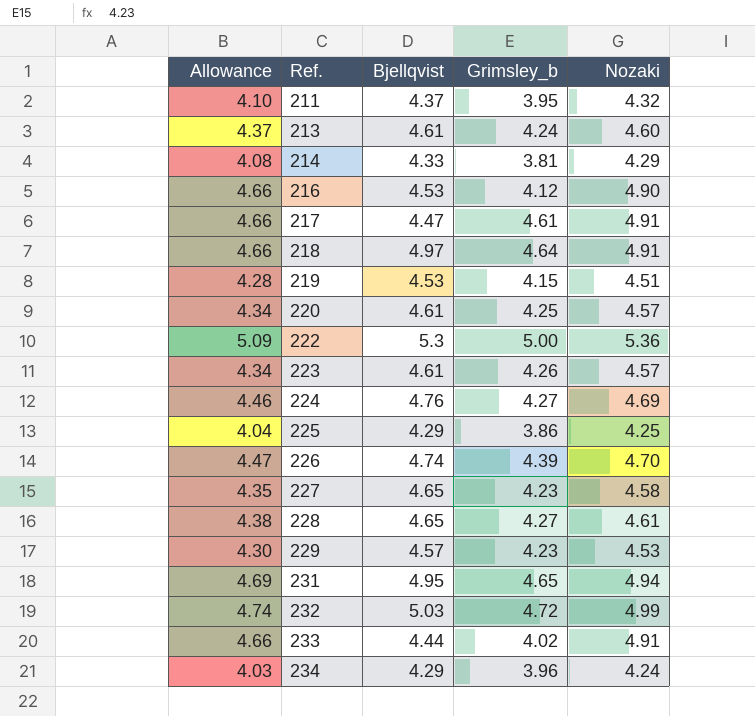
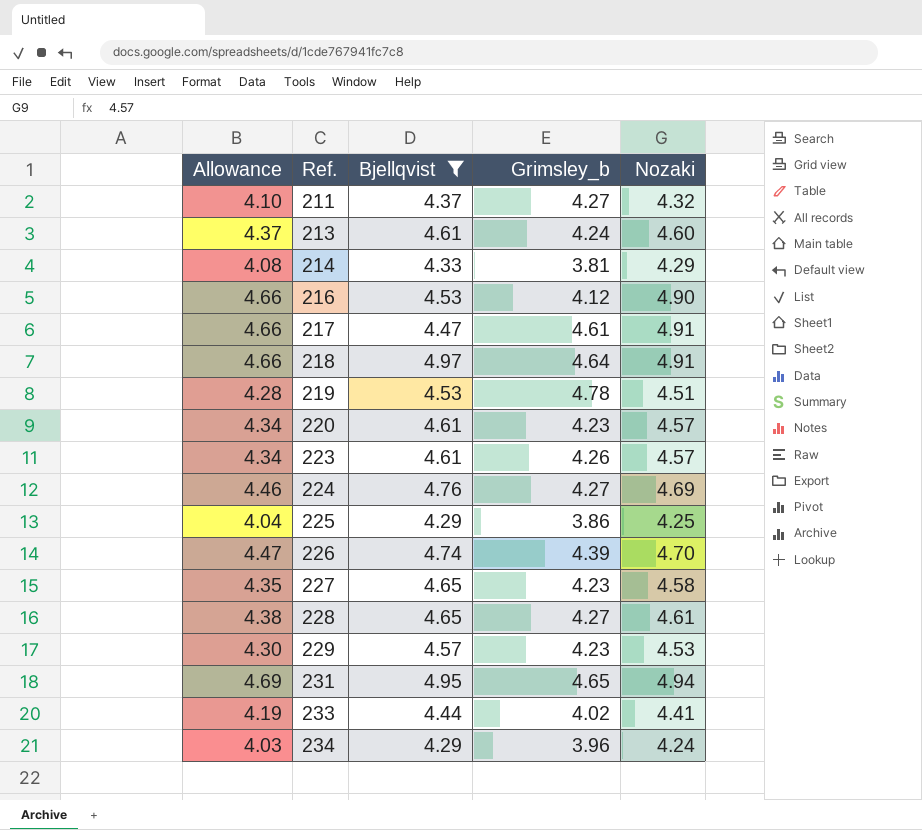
filter: none -> Bjellqvist <= 4.97
211 | Grimsley_b: 3.95 -> 4.27
219 | Grimsley_b: 4.15 -> 4.78
220 | Grimsley_b: 4.25 -> 4.23
233 | Allowance: 4.66 -> 4.19
233 | Nozaki: 4.91 -> 4.41

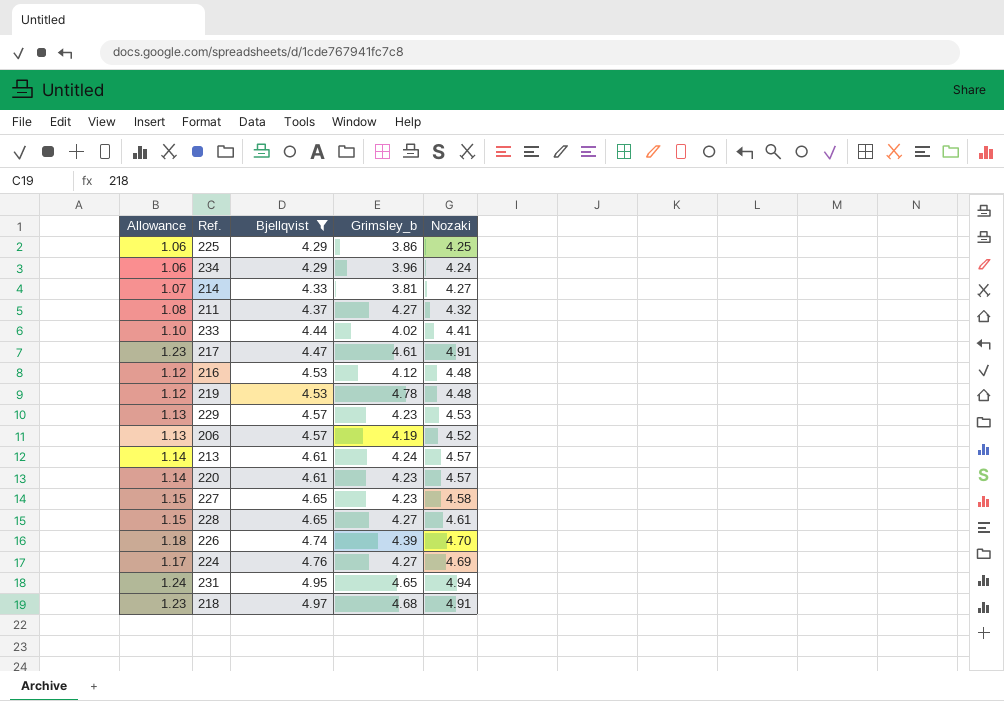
row order: Ref. ascending -> Bjellqvist ascending
column Allowance | formula: [Nozaki] * 0.95 -> [Nozaki] * 0.25
row 223: 4.34 | 4.61 | 4.26 | 4.57 -> none
214 | Nozaki: 4.29 -> 4.27
216 | Nozaki: 4.90 -> 4.48
219 | Nozaki: 4.51 -> 4.48
row 206: none -> 1.13 | 4.57 | 4.19 | 4.52
213 | Nozaki: 4.60 -> 4.57
218 | Grimsley_b: 4.64 -> 4.68

